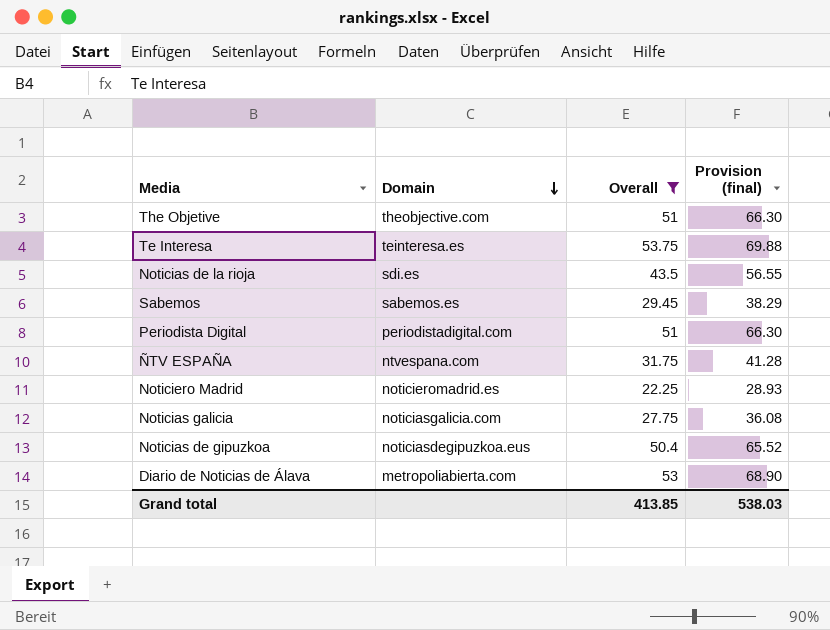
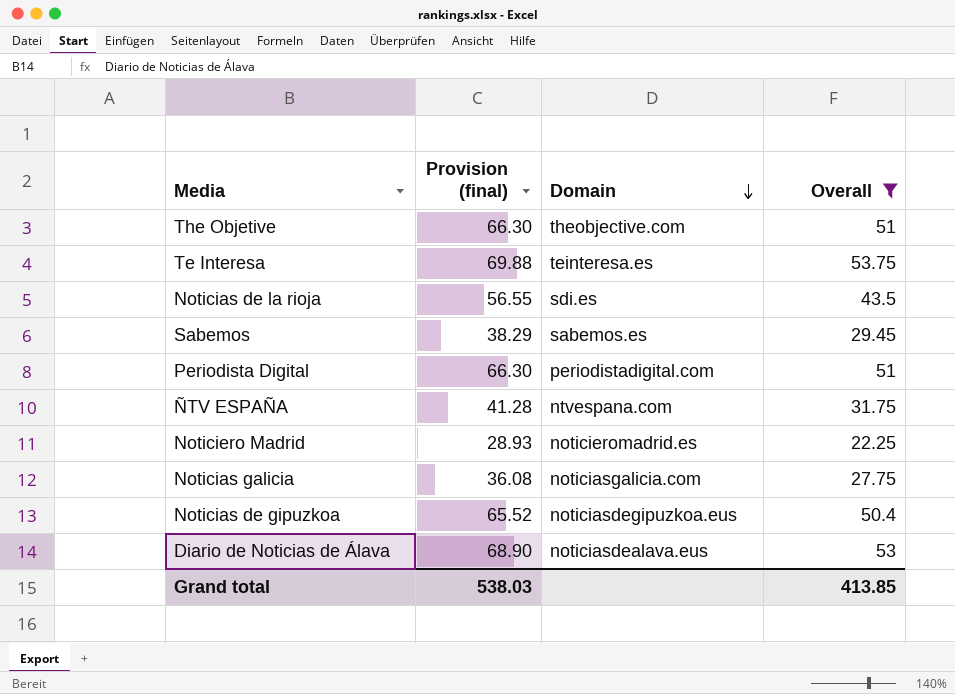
column Provision (final) | position: 4 -> 2
Diario de Noticias de Álava | Domain: metropoliabierta.com -> noticiasdealava.eus

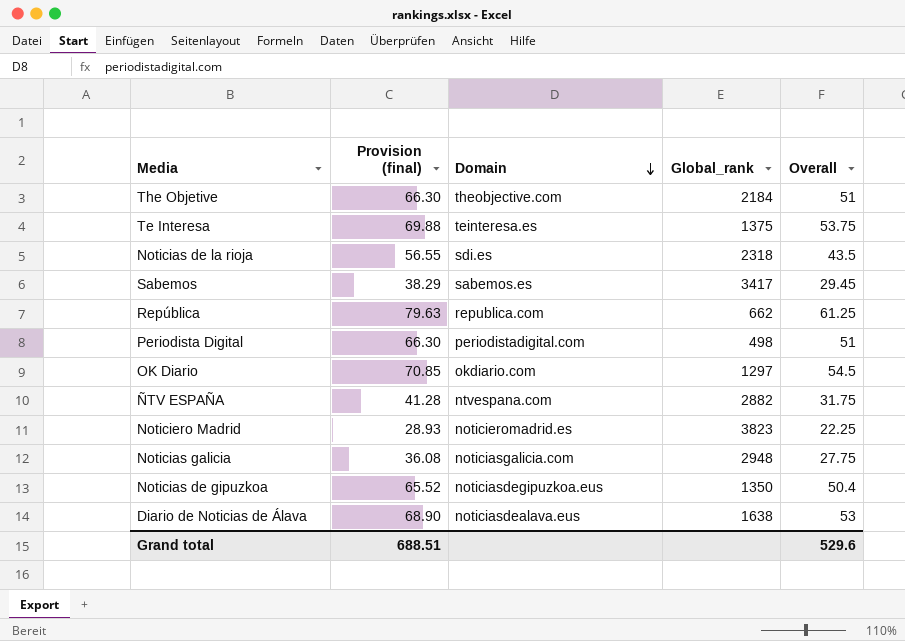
filter: Overall <= 53.75 -> none
column Global_rank | position: none -> 4
Grand total | Provision (final): 538.03 -> 688.51
Grand total | Overall: 413.85 -> 529.6

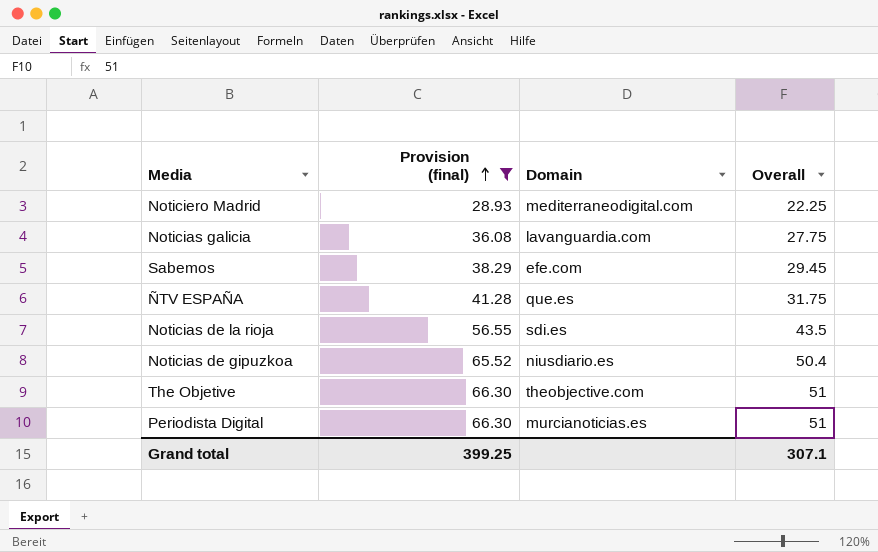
filter: none -> Provision (final) <= 66.30
row order: Domain descending -> Provision (final) ascending
column Global_rank | position: 4 -> none
Noticiero Madrid | Domain: noticieromadrid.es -> mediterraneodigital.com
Noticias galicia | Domain: noticiasgalicia.com -> lavanguardia.com
Sabemos | Domain: sabemos.es -> efe.com
ÑTV ESPAÑA | Domain: ntvespana.com -> que.es
Noticias de gipuzkoa | Domain: noticiasdegipuzkoa.eus -> niusdiario.es
Periodista Digital | Domain: periodistadigital.com -> murcianoticias.es
Grand total | Provision (final): 688.51 -> 399.25
Grand total | Overall: 529.6 -> 307.1

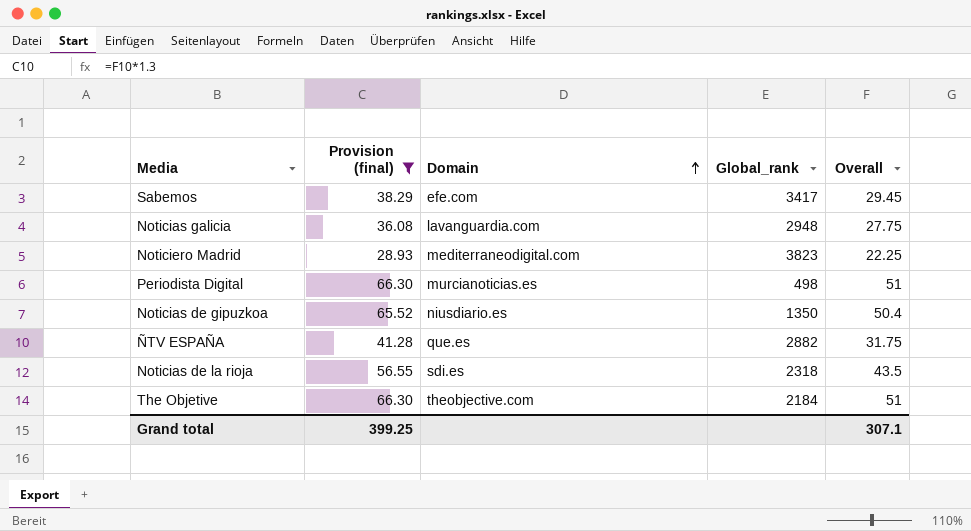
row order: Provision (final) ascending -> Domain ascending
column Global_rank | position: none -> 4

